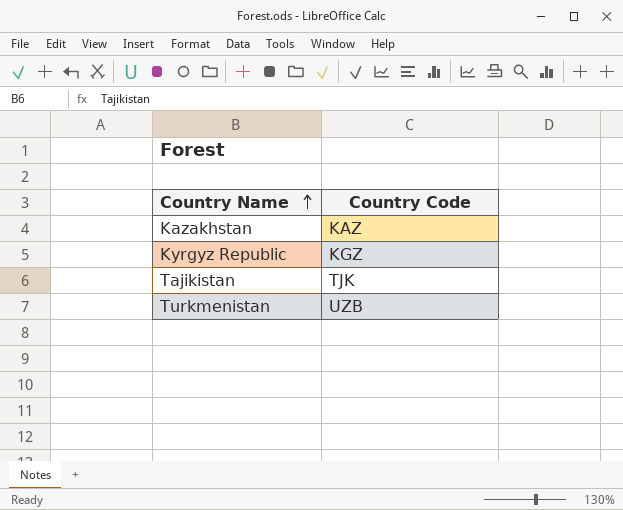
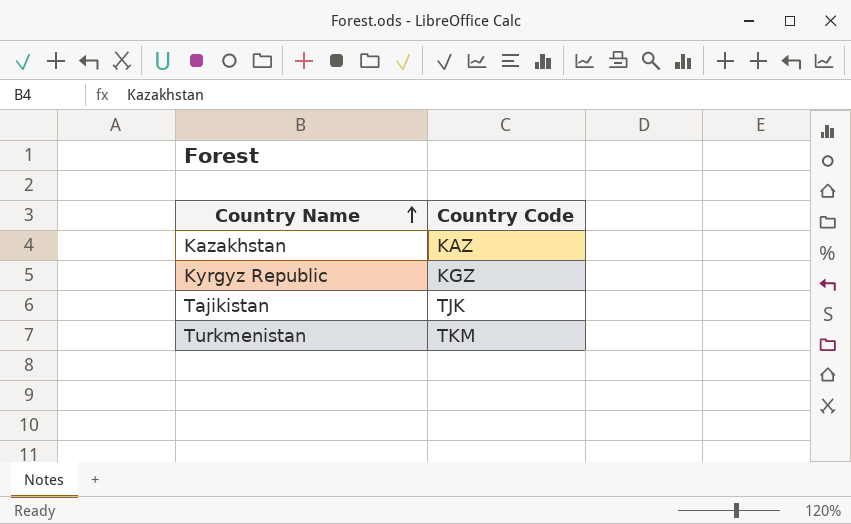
Turkmenistan | Country Code: UZB -> TKM

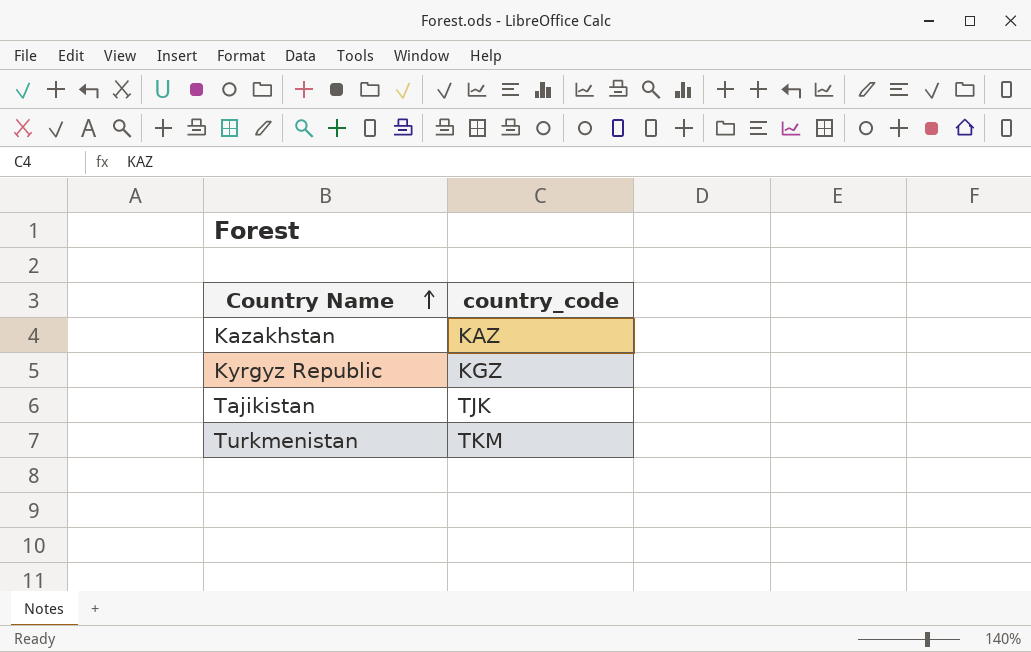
column name: Country Code -> country_code

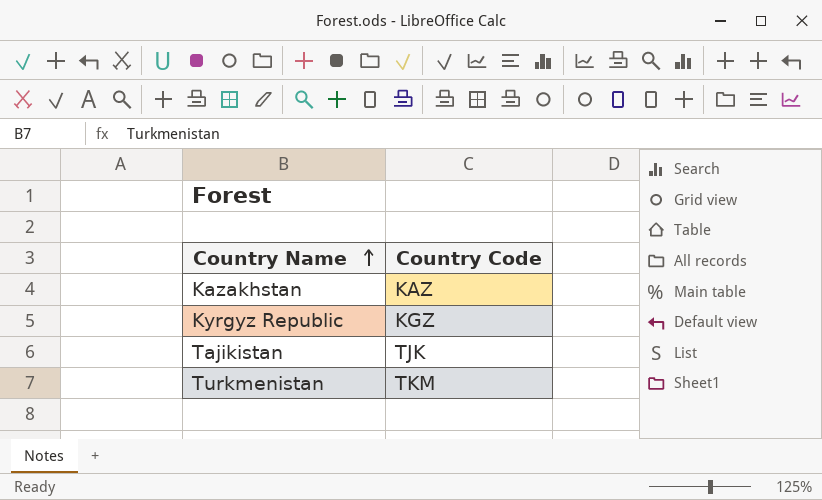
column name: country_code -> Country Code

